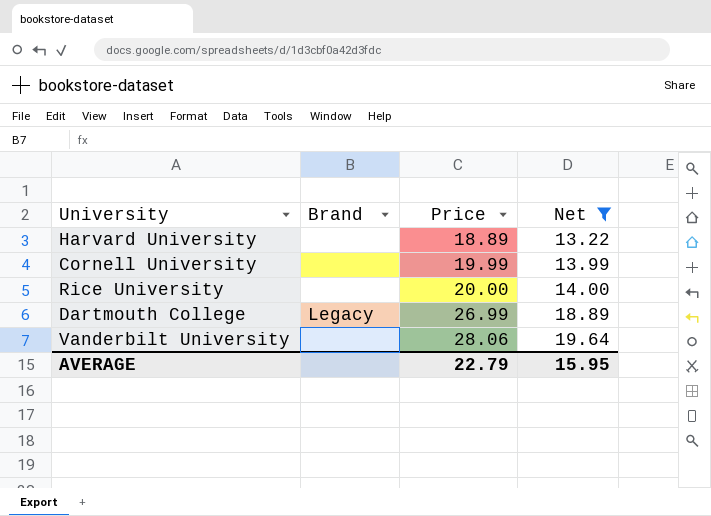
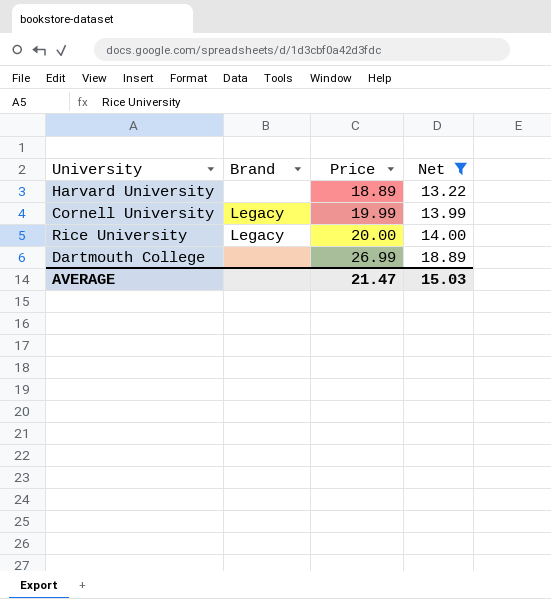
row Vanderbilt University: none | 28.06 | 19.64 -> none
Cornell University | Brand: none -> Legacy
Rice University | Brand: none -> Legacy
Dartmouth College | Brand: Legacy -> none
AVERAGE | Price: 22.79 -> 21.47
AVERAGE | Net: 15.95 -> 15.03

